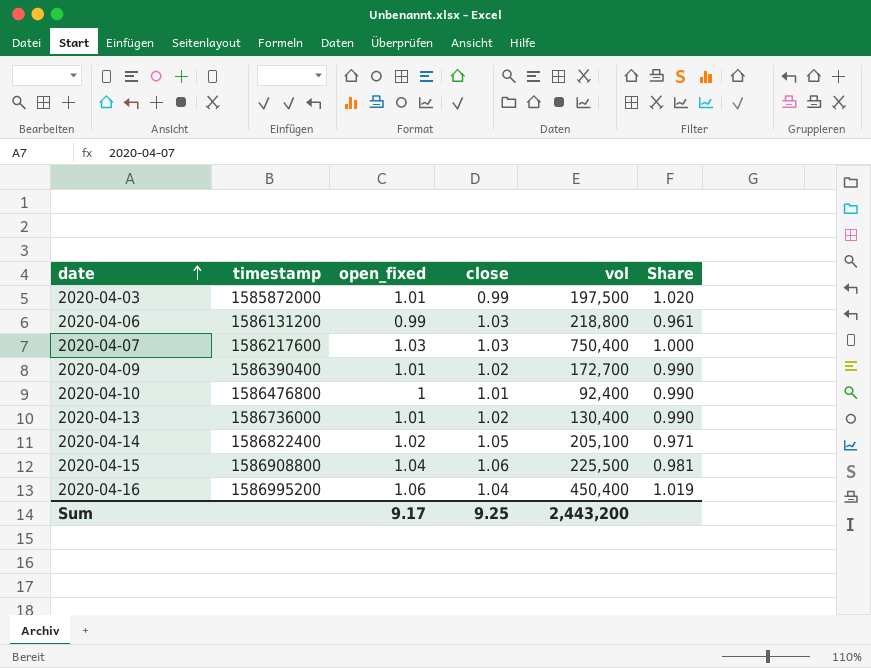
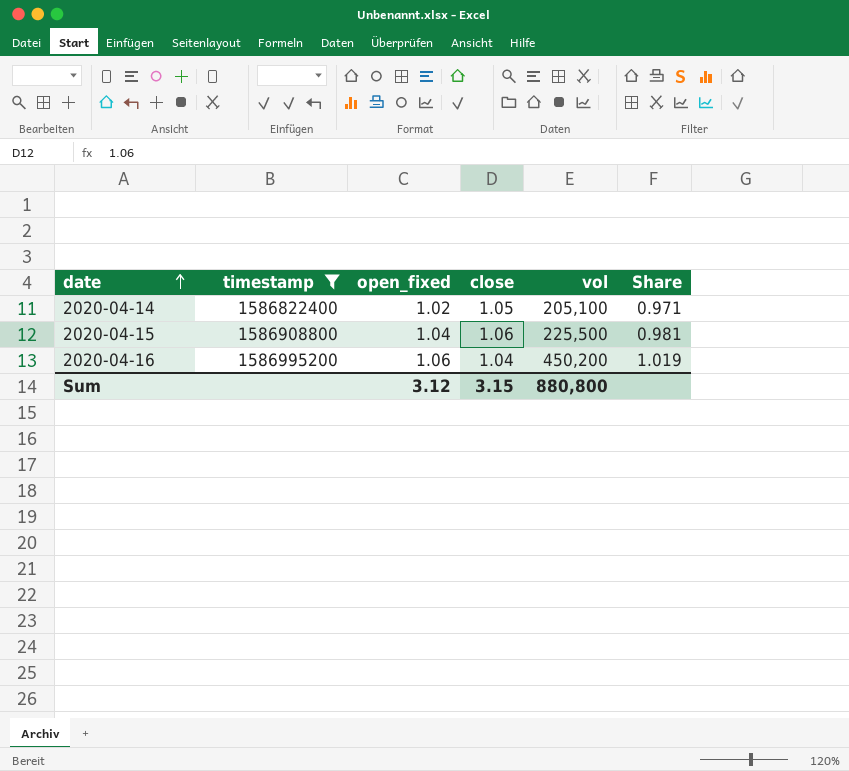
filter: none -> timestamp >= 1586822400
2020-04-16 | vol: 450,400 -> 450,200
Sum | open_fixed: 9.17 -> 3.12
Sum | close: 9.25 -> 3.15
Sum | vol: 2,443,200 -> 880,800

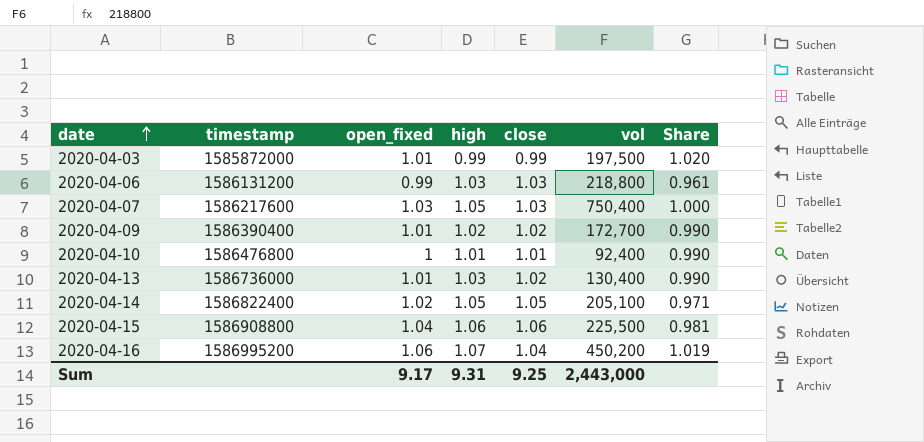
filter: timestamp >= 1586822400 -> none
column high | position: none -> 4
Sum | open_fixed: 3.12 -> 9.17
Sum | close: 3.15 -> 9.25
Sum | vol: 880,800 -> 2,443,000

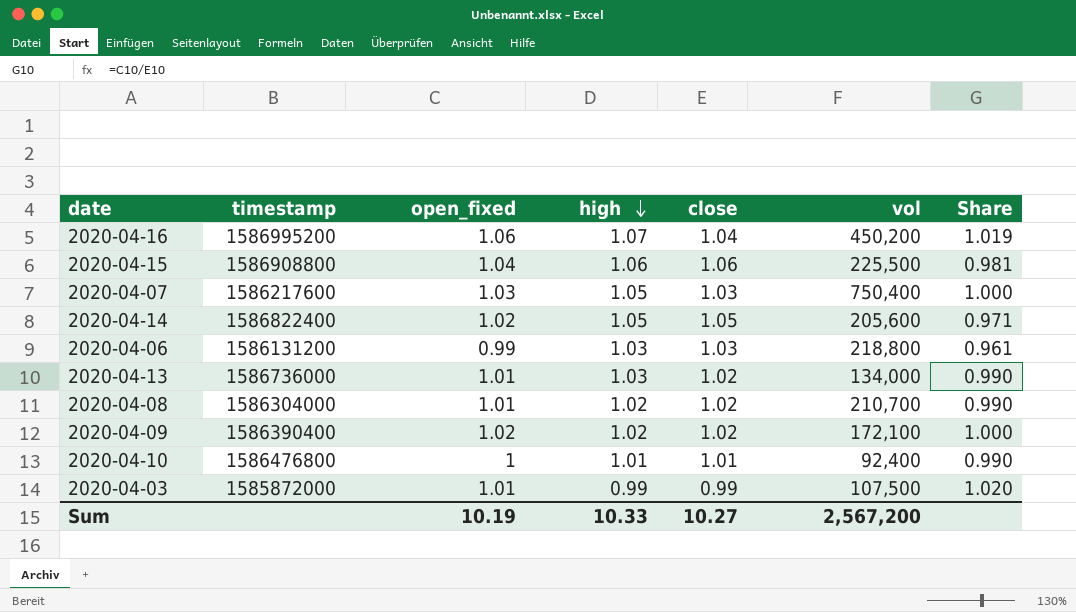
row order: date ascending -> high descending
2020-04-14 | vol: 205,100 -> 205,600
2020-04-13 | vol: 130,400 -> 134,000
row 2020-04-08: none -> 1586304000 | 1.01 | 1.02 | 1.02 | 210,700 | 0.990
2020-04-09 | open_fixed: 1.01 -> 1.02
2020-04-09 | vol: 172,700 -> 172,100
2020-04-09 | Share: 0.990 -> 1.000
2020-04-03 | vol: 197,500 -> 107,500
Sum | open_fixed: 9.17 -> 10.19
Sum | high: 9.31 -> 10.33
Sum | close: 9.25 -> 10.27
Sum | vol: 2,443,000 -> 2,567,200

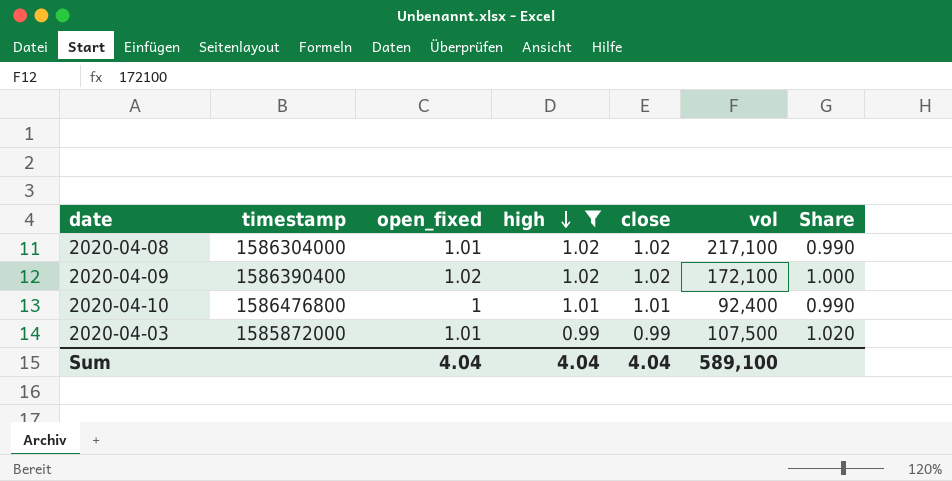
filter: none -> high <= 1.02
2020-04-08 | vol: 210,700 -> 217,100
Sum | open_fixed: 10.19 -> 4.04
Sum | high: 10.33 -> 4.04
Sum | close: 10.27 -> 4.04
Sum | vol: 2,567,200 -> 589,100

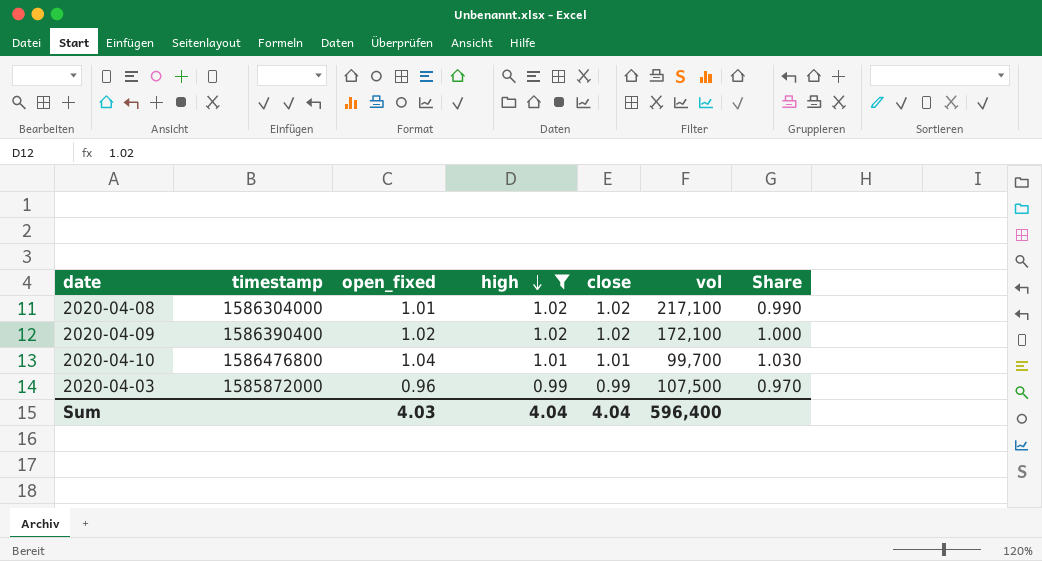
2020-04-10 | open_fixed: 1 -> 1.04
2020-04-10 | vol: 92,400 -> 99,700
2020-04-10 | Share: 0.990 -> 1.030
2020-04-03 | open_fixed: 1.01 -> 0.96
2020-04-03 | Share: 1.020 -> 0.970
Sum | open_fixed: 4.04 -> 4.03
Sum | vol: 589,100 -> 596,400

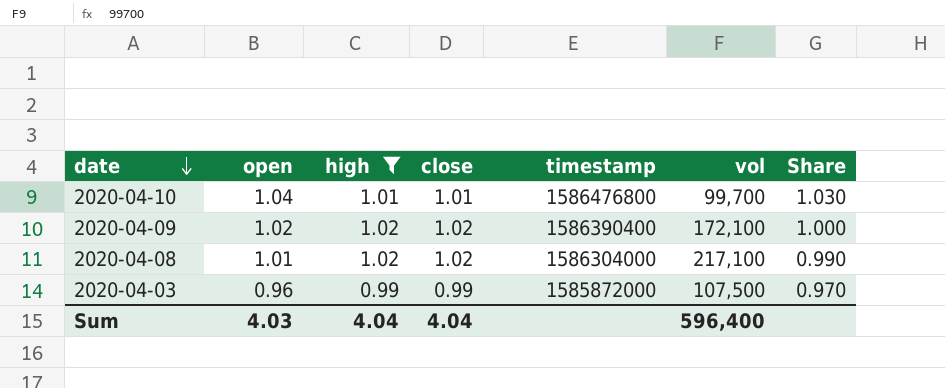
row order: high descending -> date descending
column name: open_fixed -> open
column timestamp | position: 2 -> 5

